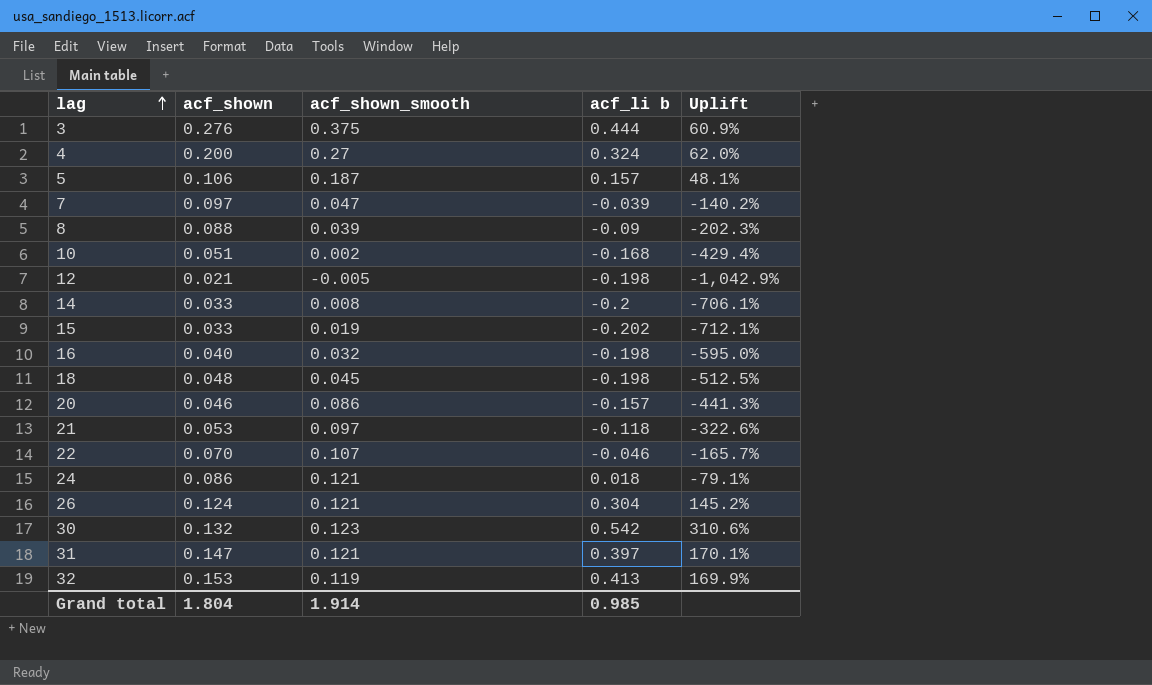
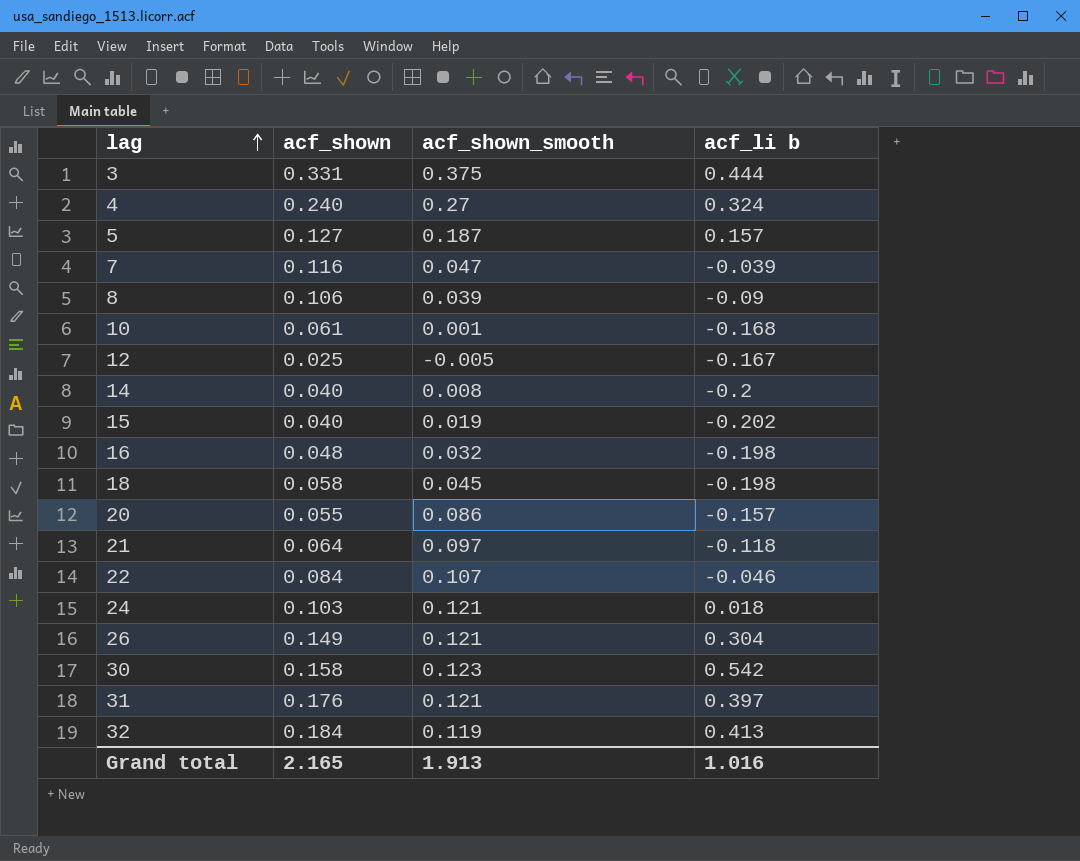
column Uplift | formula: ([acf_li b] - [acf_shown]) / [acf_shown] -> none
3 | acf_shown: 0.276 -> 0.331
4 | acf_shown: 0.200 -> 0.240
5 | acf_shown: 0.106 -> 0.127
7 | acf_shown: 0.097 -> 0.116
8 | acf_shown: 0.088 -> 0.106
10 | acf_shown: 0.051 -> 0.061
10 | acf_shown_smooth: 0.002 -> 0.001
12 | acf_shown: 0.021 -> 0.025
12 | acf_li b: -0.198 -> -0.167
14 | acf_shown: 0.033 -> 0.040
15 | acf_shown: 0.033 -> 0.040
16 | acf_shown: 0.040 -> 0.048
18 | acf_shown: 0.048 -> 0.058
20 | acf_shown: 0.046 -> 0.055
21 | acf_shown: 0.053 -> 0.064
22 | acf_shown: 0.070 -> 0.084
24 | acf_shown: 0.086 -> 0.103
26 | acf_shown: 0.124 -> 0.149
30 | acf_shown: 0.132 -> 0.158
31 | acf_shown: 0.147 -> 0.176
32 | acf_shown: 0.153 -> 0.184
Grand total | acf_shown: 1.804 -> 2.165
Grand total | acf_shown_smooth: 1.914 -> 1.913
Grand total | acf_li b: 0.985 -> 1.016

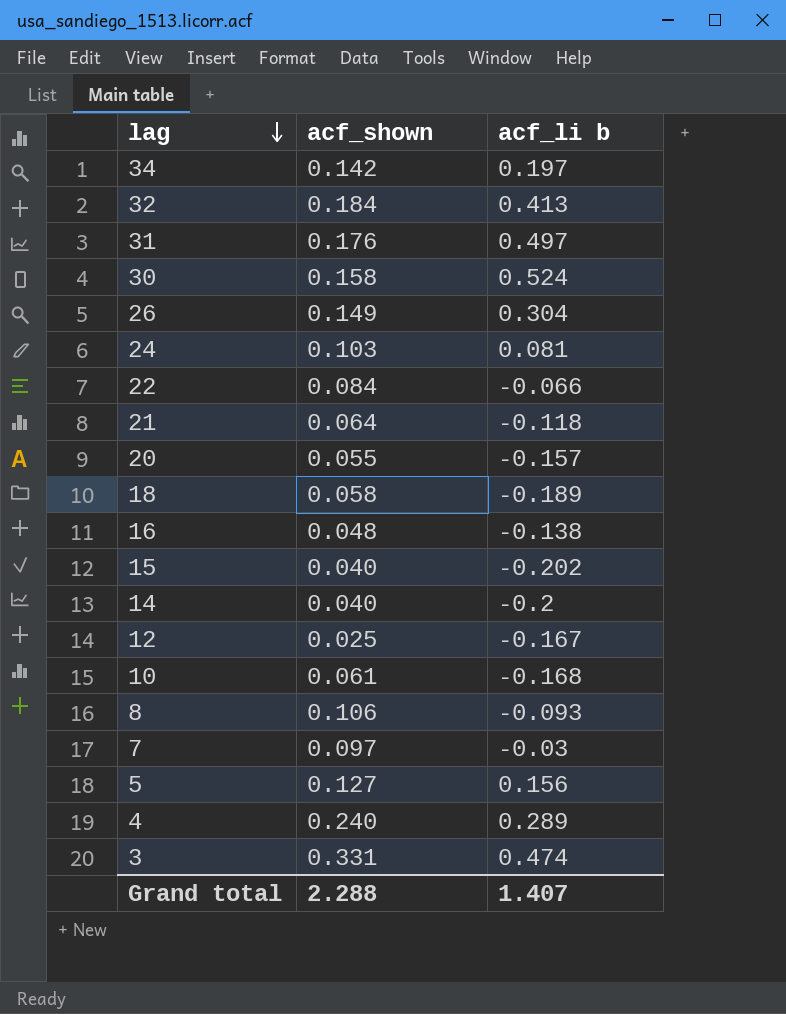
row order: lag ascending -> lag descending
column acf_shown_smooth | position: 3 -> none
row 34: none -> 0.142 | 0.197
31 | acf_li b: 0.397 -> 0.497
30 | acf_li b: 0.542 -> 0.524
24 | acf_li b: 0.018 -> 0.081
22 | acf_li b: -0.046 -> -0.066
18 | acf_li b: -0.198 -> -0.189
16 | acf_li b: -0.198 -> -0.138
8 | acf_li b: -0.09 -> -0.093
7 | acf_shown: 0.116 -> 0.097
7 | acf_li b: -0.039 -> -0.03
5 | acf_li b: 0.157 -> 0.156
4 | acf_li b: 0.324 -> 0.289
3 | acf_li b: 0.444 -> 0.474
Grand total | acf_shown: 2.165 -> 2.288
Grand total | acf_li b: 1.016 -> 1.407

